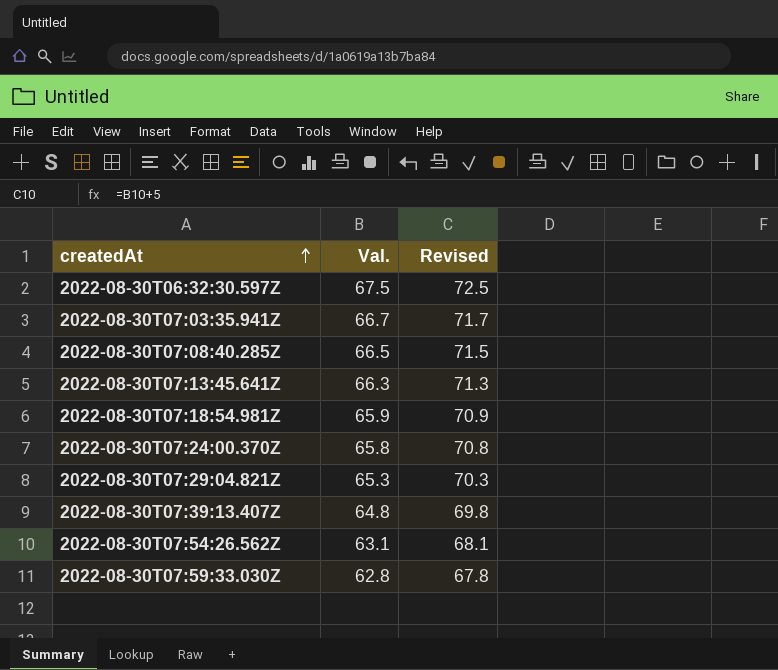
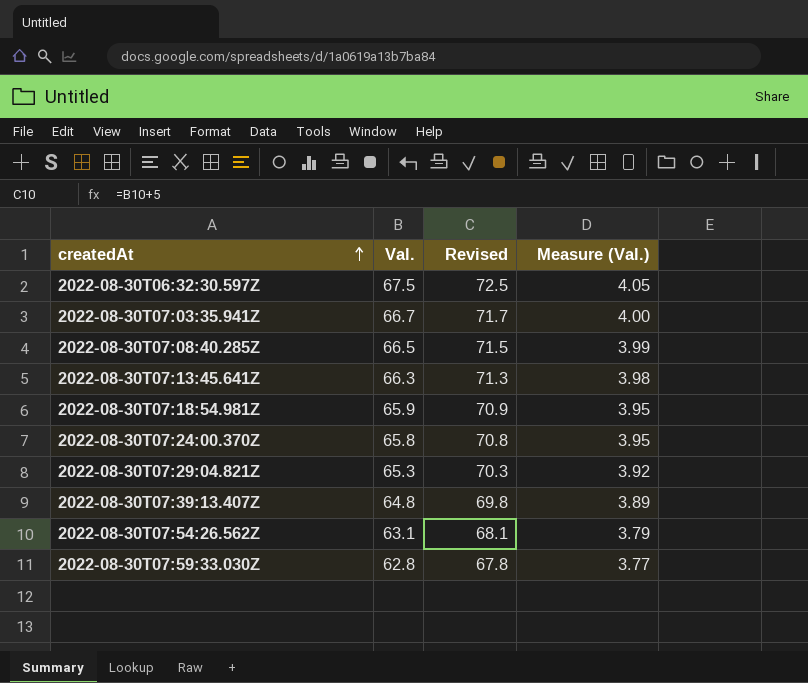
column Measure (Val.) | formula: none -> [Val.] * 0.06

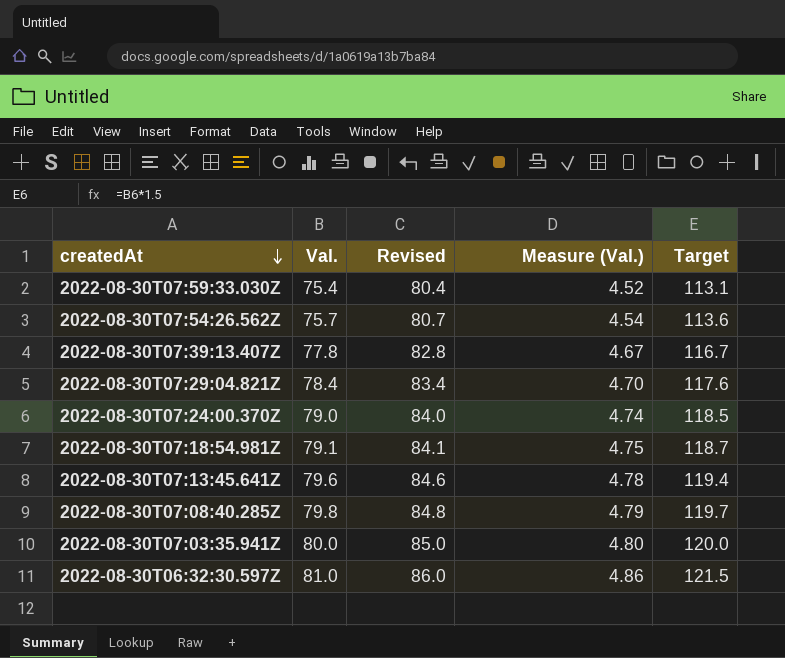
row order: createdAt ascending -> createdAt descending
column Target | formula: none -> [Val.] * 1.5
2022-08-30T07:59:33.030Z | Val.: 62.8 -> 75.4
2022-08-30T07:59:33.030Z | Revised: 67.8 -> 80.4
2022-08-30T07:59:33.030Z | Measure (Val.): 3.77 -> 4.52
2022-08-30T07:54:26.562Z | Val.: 63.1 -> 75.7
2022-08-30T07:54:26.562Z | Revised: 68.1 -> 80.7
2022-08-30T07:54:26.562Z | Measure (Val.): 3.79 -> 4.54
2022-08-30T07:39:13.407Z | Val.: 64.8 -> 77.8
2022-08-30T07:39:13.407Z | Revised: 69.8 -> 82.8
2022-08-30T07:39:13.407Z | Measure (Val.): 3.89 -> 4.67
2022-08-30T07:29:04.821Z | Val.: 65.3 -> 78.4
2022-08-30T07:29:04.821Z | Revised: 70.3 -> 83.4
2022-08-30T07:29:04.821Z | Measure (Val.): 3.92 -> 4.70
2022-08-30T07:24:00.370Z | Val.: 65.8 -> 79.0
2022-08-30T07:24:00.370Z | Revised: 70.8 -> 84.0
2022-08-30T07:24:00.370Z | Measure (Val.): 3.95 -> 4.74
2022-08-30T07:18:54.981Z | Val.: 65.9 -> 79.1
2022-08-30T07:18:54.981Z | Revised: 70.9 -> 84.1
2022-08-30T07:18:54.981Z | Measure (Val.): 3.95 -> 4.75
2022-08-30T07:13:45.641Z | Val.: 66.3 -> 79.6
2022-08-30T07:13:45.641Z | Revised: 71.3 -> 84.6
2022-08-30T07:13:45.641Z | Measure (Val.): 3.98 -> 4.78
2022-08-30T07:08:40.285Z | Val.: 66.5 -> 79.8
2022-08-30T07:08:40.285Z | Revised: 71.5 -> 84.8
2022-08-30T07:08:40.285Z | Measure (Val.): 3.99 -> 4.79
2022-08-30T07:03:35.941Z | Val.: 66.7 -> 80.0
2022-08-30T07:03:35.941Z | Revised: 71.7 -> 85.0
2022-08-30T07:03:35.941Z | Measure (Val.): 4.00 -> 4.80
2022-08-30T06:32:30.597Z | Val.: 67.5 -> 81.0
2022-08-30T06:32:30.597Z | Revised: 72.5 -> 86.0
2022-08-30T06:32:30.597Z | Measure (Val.): 4.05 -> 4.86

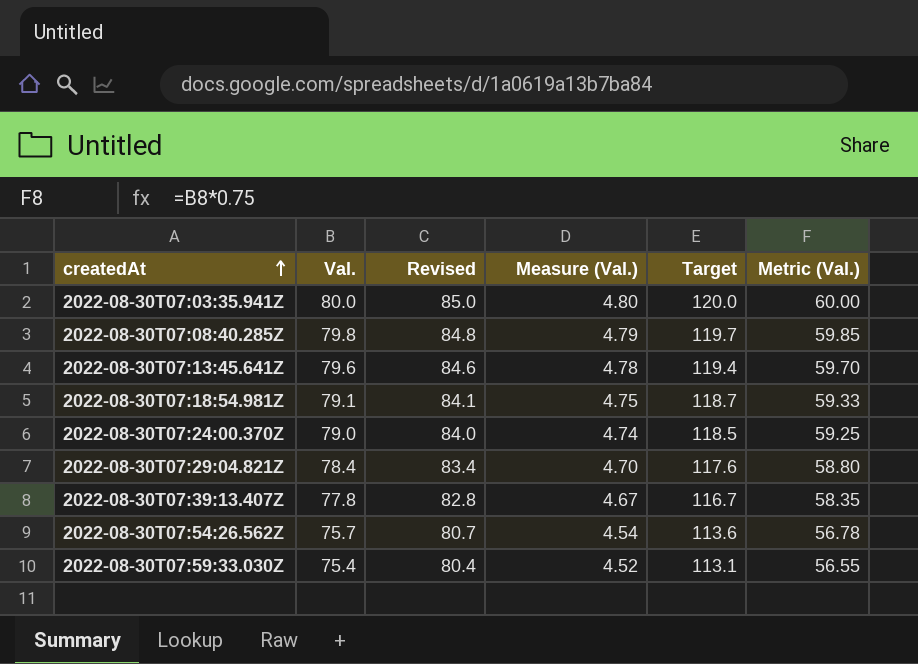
row order: createdAt descending -> createdAt ascending
column Metric (Val.) | formula: none -> [Val.] * 0.75
row 2022-08-30T06:32:30.597Z: 81.0 | 86.0 | 4.86 | 121.5 -> none

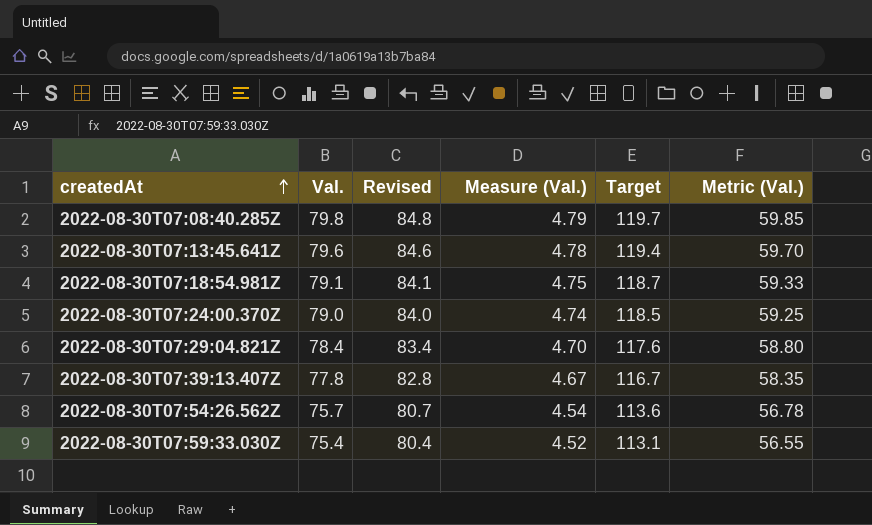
row 2022-08-30T07:03:35.941Z: 80.0 | 85.0 | 4.80 | 120.0 | 60.00 -> none

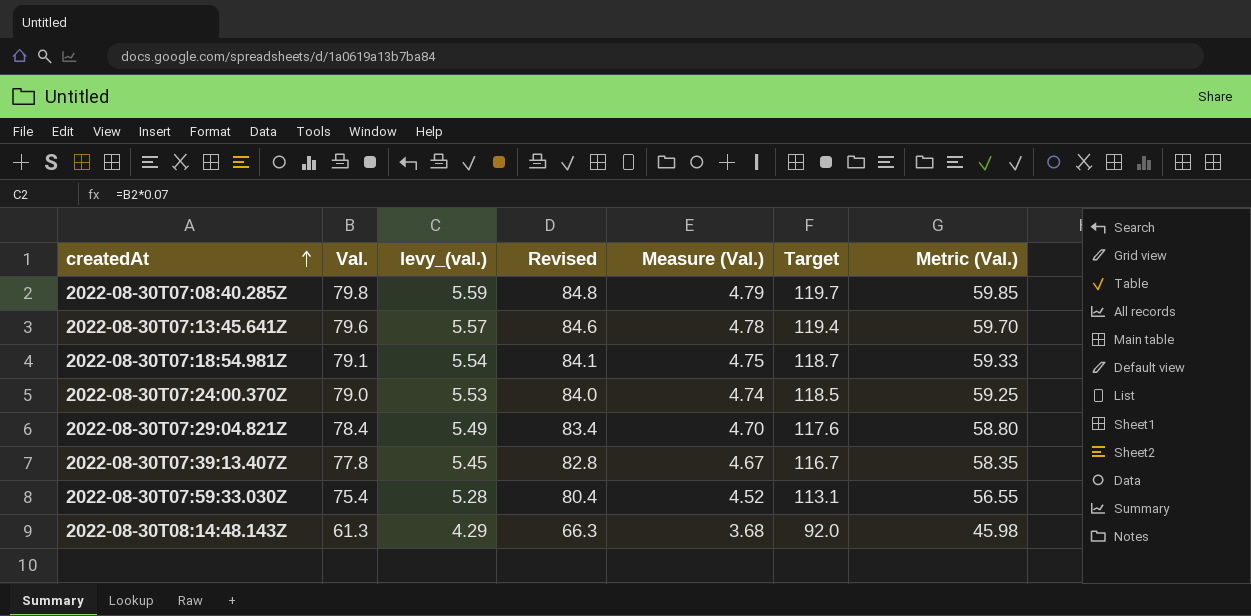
column levy_(val.) | formula: none -> [Val.] * 0.07
row 2022-08-30T07:54:26.562Z: 75.7 | 80.7 | 4.54 | 113.6 | 56.78 -> none
row 2022-08-30T08:14:48.143Z: none -> 61.3 | 4.29 | 66.3 | 3.68 | 92.0 | 45.98

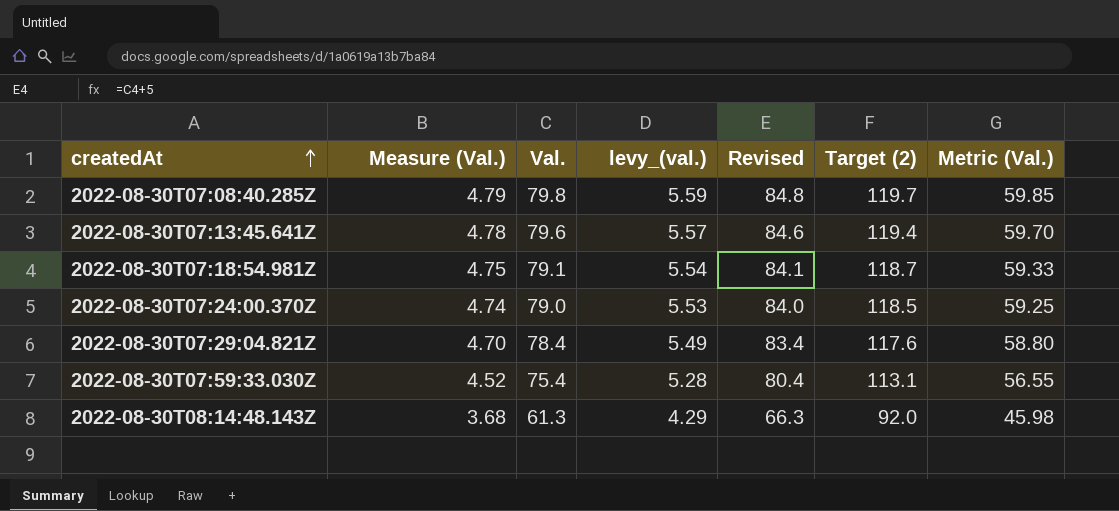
column Measure (Val.) | position: 5 -> 2
column name: Target -> Target (2)
row 2022-08-30T07:39:13.407Z: 77.8 | 5.45 | 82.8 | 4.67 | 116.7 | 58.35 -> none

